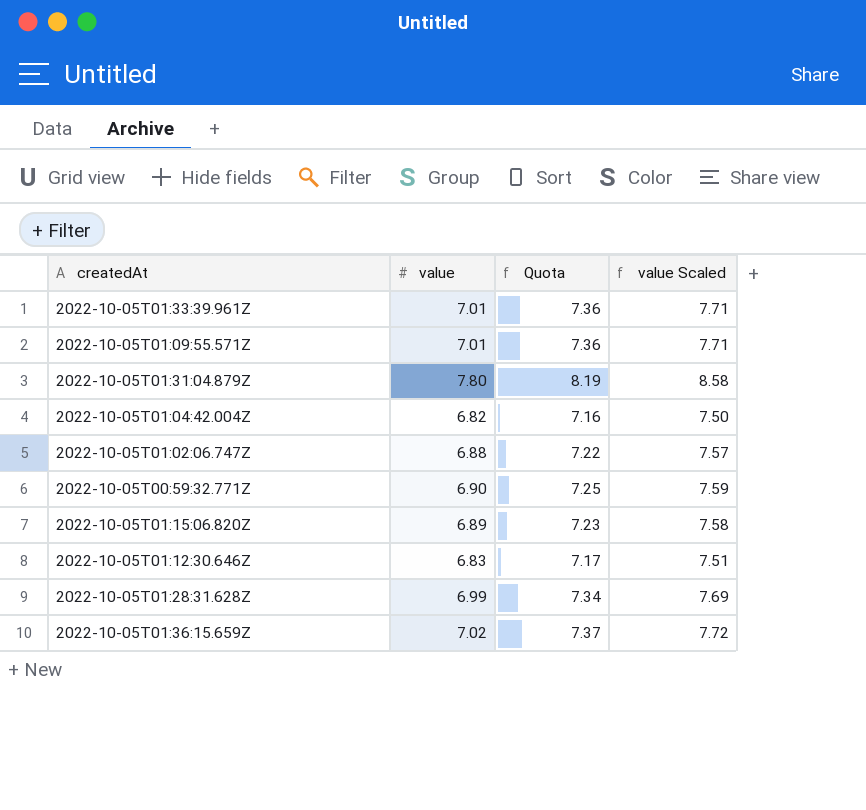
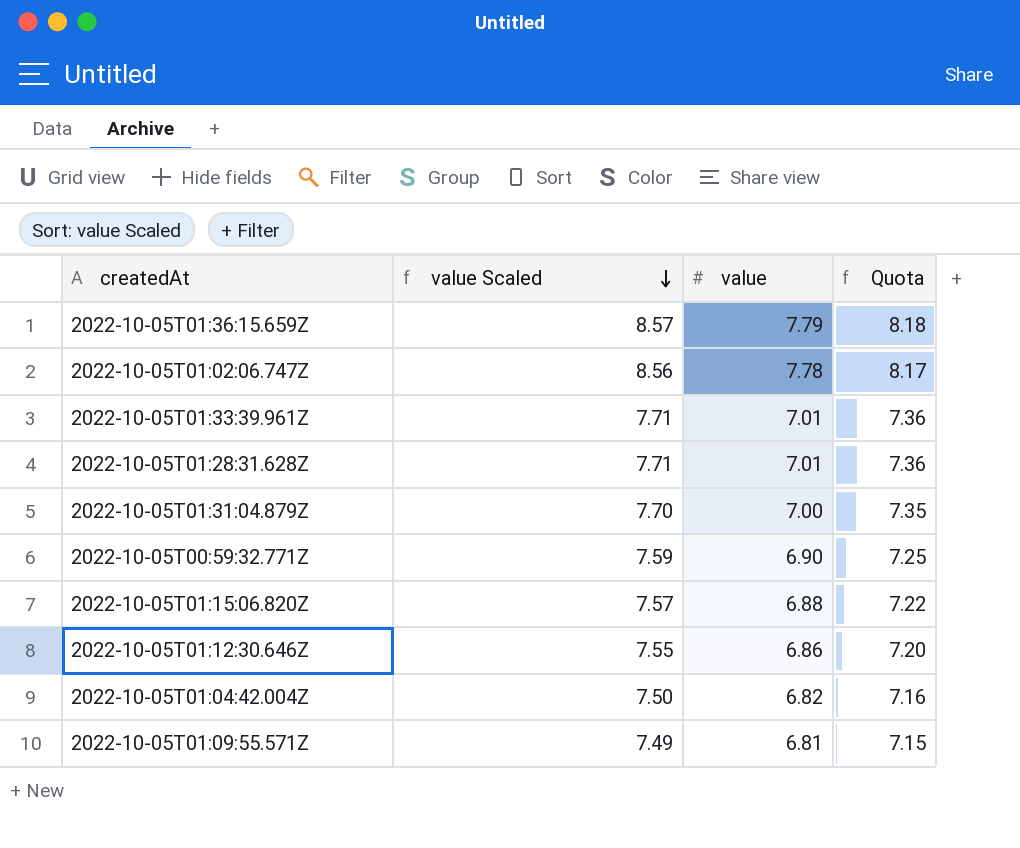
row order: none -> value Scaled descending
column value Scaled | position: 4 -> 2
2022-10-05T01:36:15.659Z | value Scaled: 7.72 -> 8.57
2022-10-05T01:36:15.659Z | value: 7.02 -> 7.79
2022-10-05T01:36:15.659Z | Quota: 7.37 -> 8.18
2022-10-05T01:02:06.747Z | value Scaled: 7.57 -> 8.56
2022-10-05T01:02:06.747Z | value: 6.88 -> 7.78
2022-10-05T01:02:06.747Z | Quota: 7.22 -> 8.17
2022-10-05T01:28:31.628Z | value Scaled: 7.69 -> 7.71
2022-10-05T01:28:31.628Z | value: 6.99 -> 7.01
2022-10-05T01:28:31.628Z | Quota: 7.34 -> 7.36
2022-10-05T01:31:04.879Z | value Scaled: 8.58 -> 7.70
2022-10-05T01:31:04.879Z | value: 7.80 -> 7.00
2022-10-05T01:31:04.879Z | Quota: 8.19 -> 7.35
2022-10-05T01:15:06.820Z | value Scaled: 7.58 -> 7.57
2022-10-05T01:15:06.820Z | value: 6.89 -> 6.88
2022-10-05T01:15:06.820Z | Quota: 7.23 -> 7.22
2022-10-05T01:12:30.646Z | value Scaled: 7.51 -> 7.55
2022-10-05T01:12:30.646Z | value: 6.83 -> 6.86
2022-10-05T01:12:30.646Z | Quota: 7.17 -> 7.20
2022-10-05T01:09:55.571Z | value Scaled: 7.71 -> 7.49
2022-10-05T01:09:55.571Z | value: 7.01 -> 6.81
2022-10-05T01:09:55.571Z | Quota: 7.36 -> 7.15

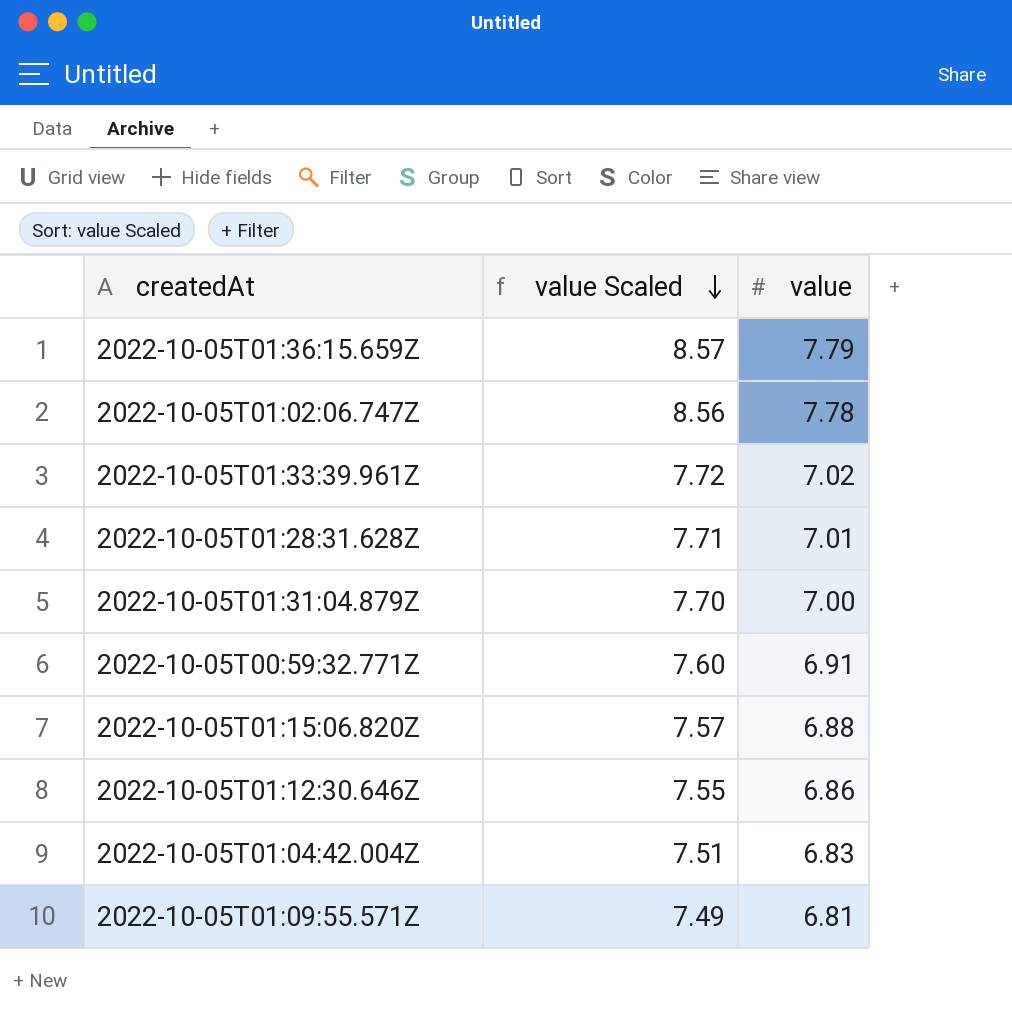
column Quota | formula: [value] * 1.05 -> none
2022-10-05T01:33:39.961Z | value Scaled: 7.71 -> 7.72
2022-10-05T01:33:39.961Z | value: 7.01 -> 7.02
2022-10-05T00:59:32.771Z | value Scaled: 7.59 -> 7.60
2022-10-05T00:59:32.771Z | value: 6.90 -> 6.91
2022-10-05T01:04:42.004Z | value Scaled: 7.50 -> 7.51
2022-10-05T01:04:42.004Z | value: 6.82 -> 6.83

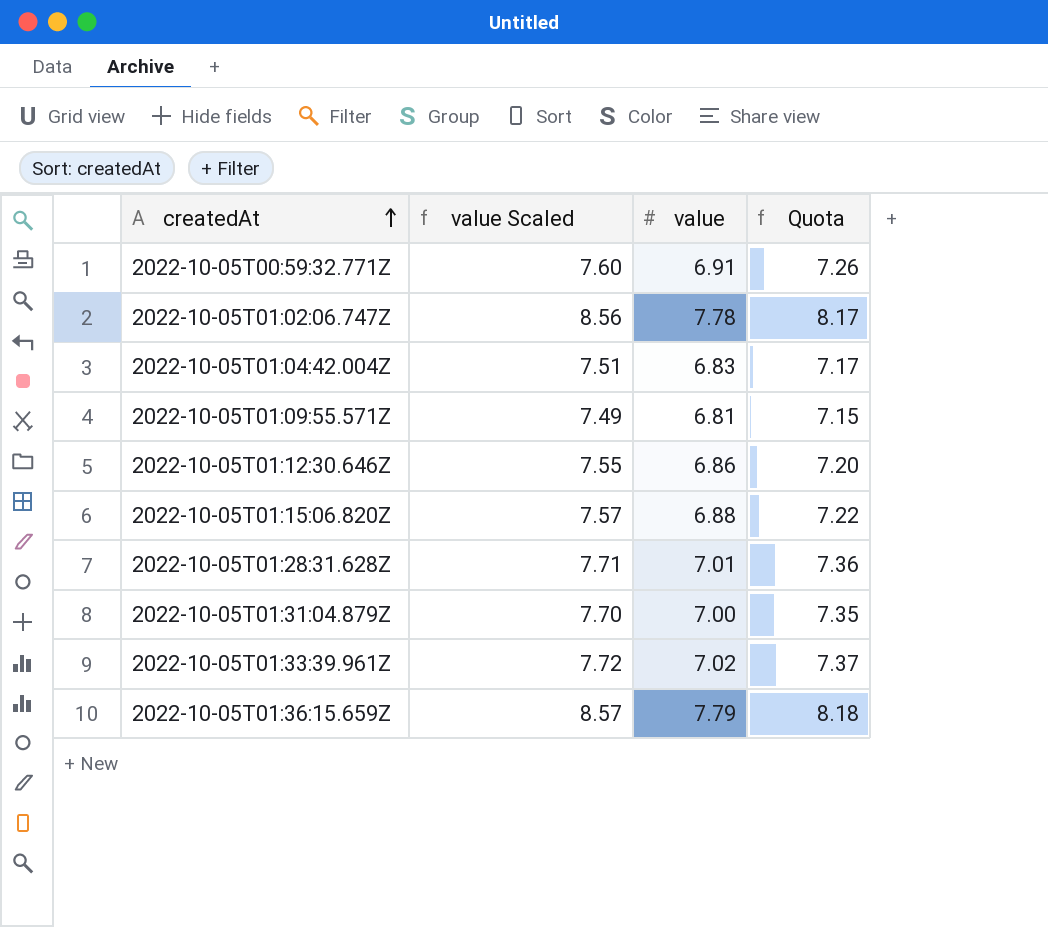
row order: value Scaled descending -> createdAt ascending
column Quota | formula: none -> [value] * 1.05

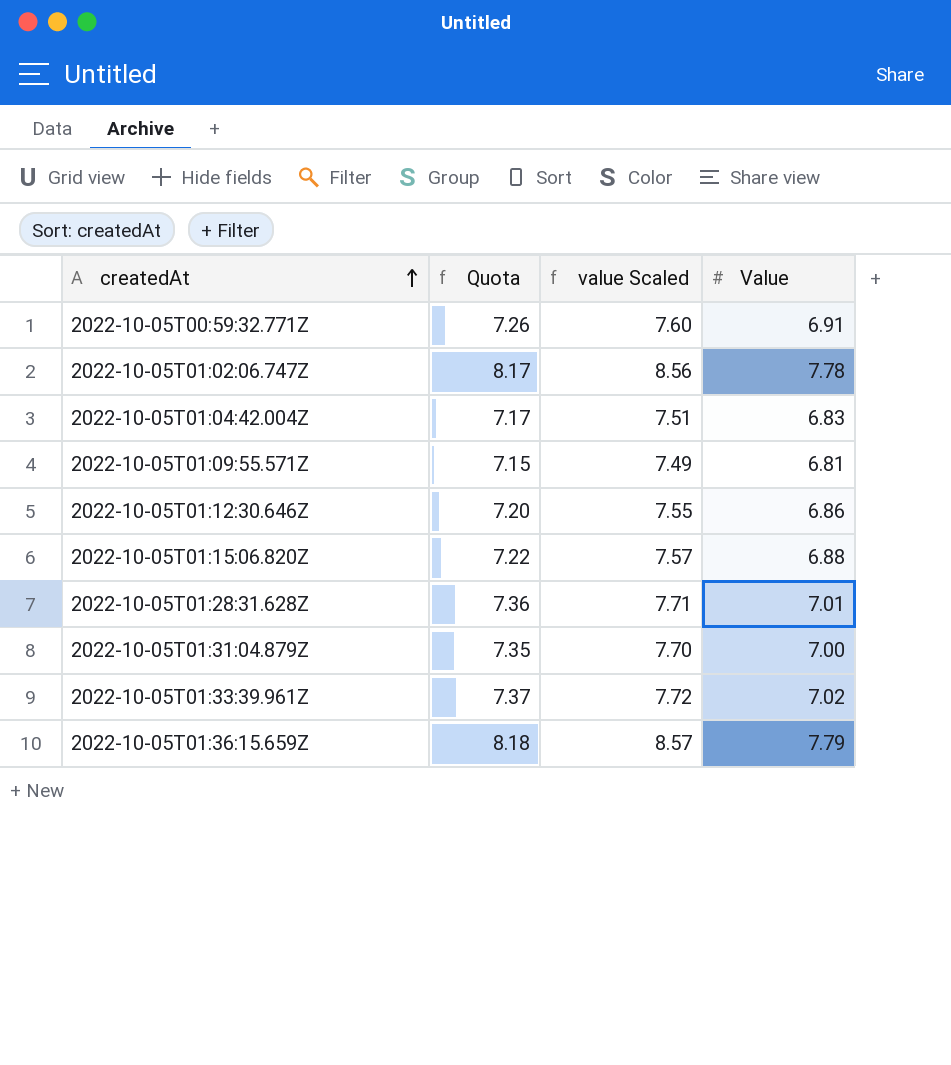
column Quota | position: 4 -> 2
column name: value -> Value

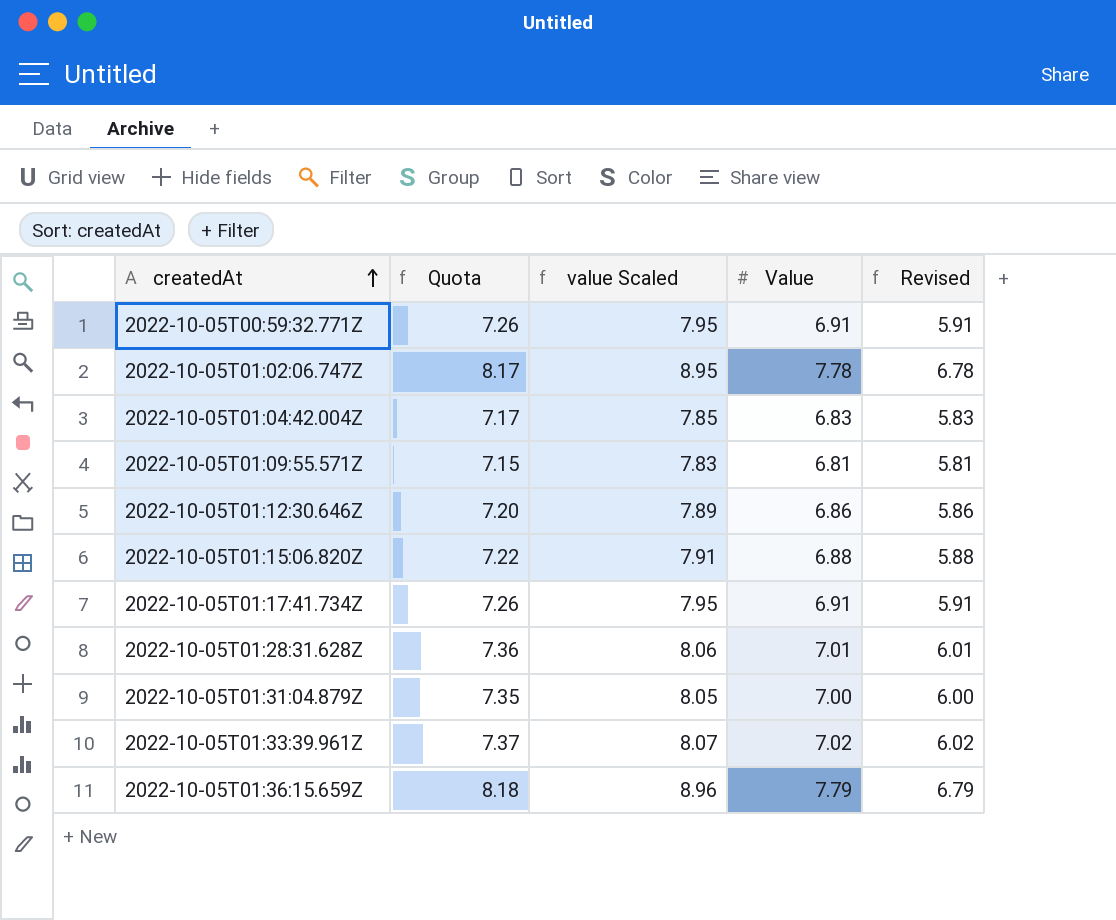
column value Scaled | formula: [Value] * 1.1 -> [Value] * 1.15
column Revised | formula: none -> [Value] - 1
row 2022-10-05T01:17:41.734Z: none -> 7.26 | 7.95 | 6.91 | 5.91

